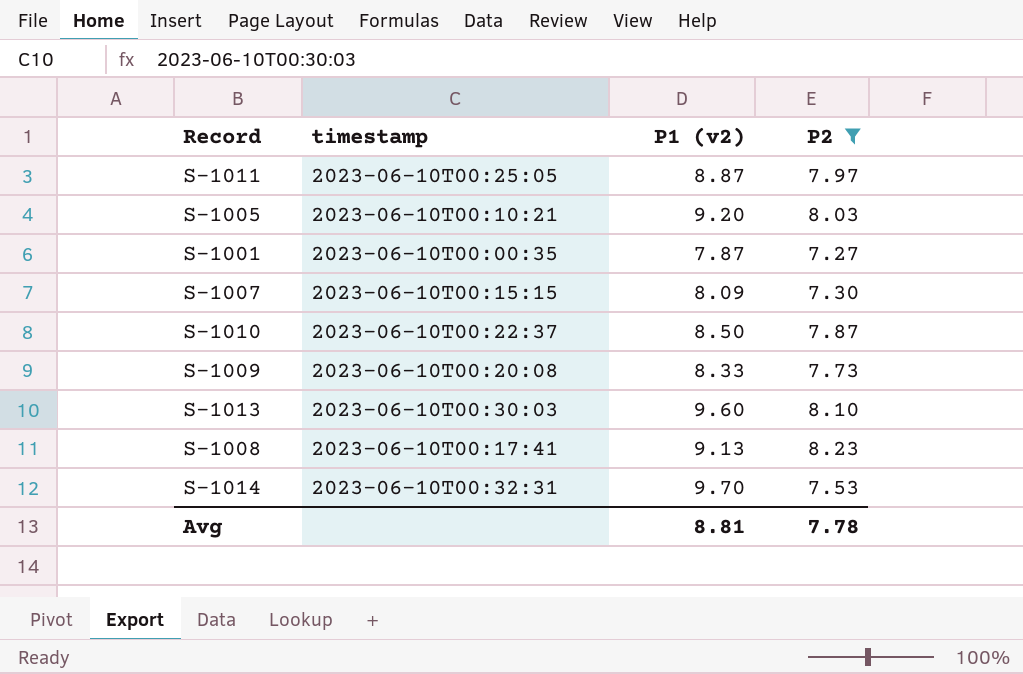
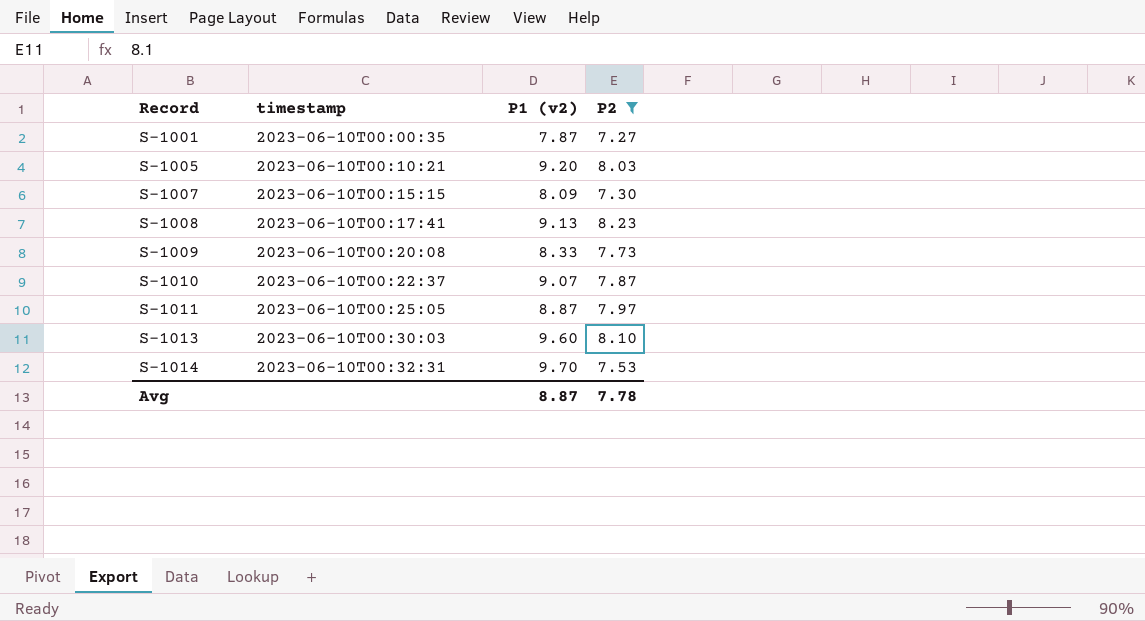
row order: none -> Record ascending
S-1010 | P1 (v2): 8.50 -> 9.07
Avg | P1 (v2): 8.81 -> 8.87

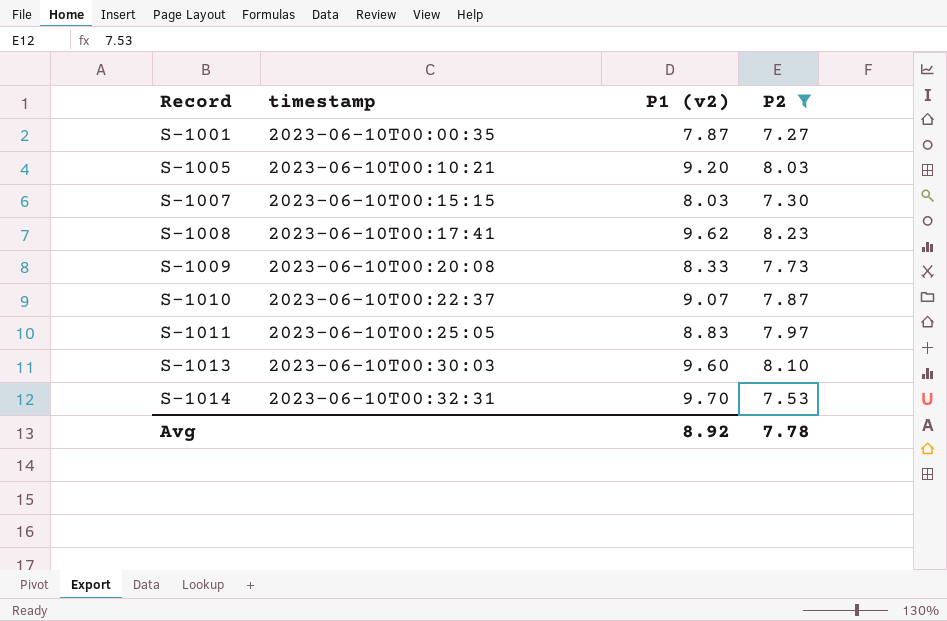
S-1007 | P1 (v2): 8.09 -> 8.03
S-1008 | P1 (v2): 9.13 -> 9.62
S-1011 | P1 (v2): 8.87 -> 8.83
Avg | P1 (v2): 8.87 -> 8.92

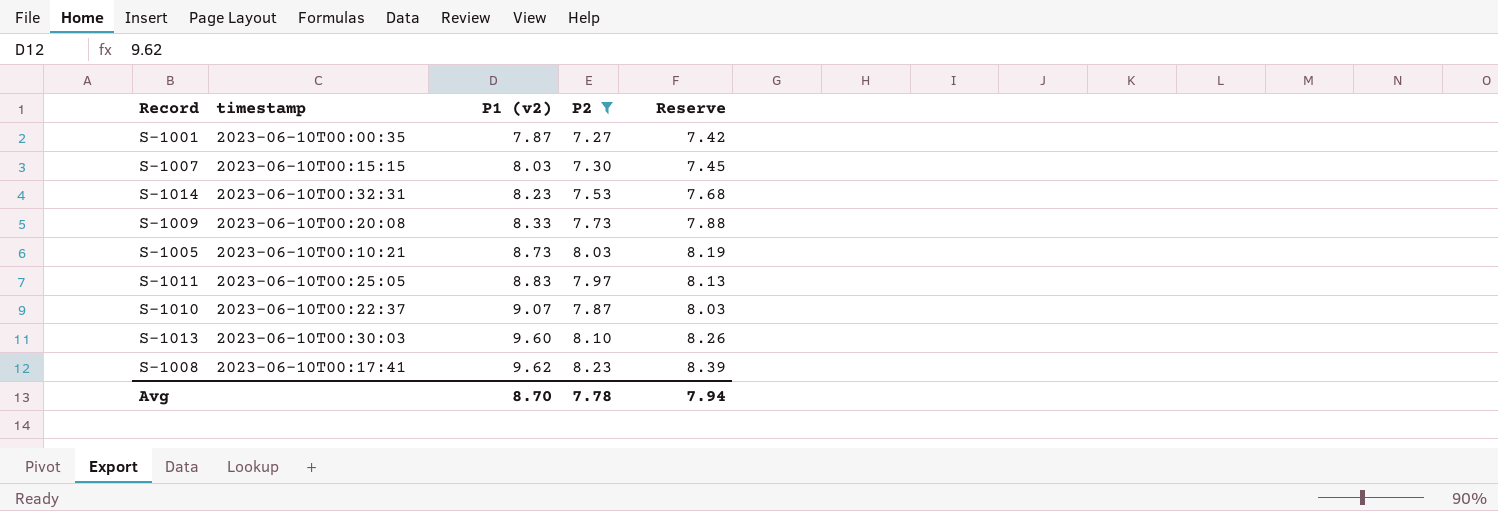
row order: Record ascending -> P1 (v2) ascending
column Reserve | formula: none -> [P2] * 1.02
S-1014 | P1 (v2): 9.70 -> 8.23
S-1005 | P1 (v2): 9.20 -> 8.73
Avg | P1 (v2): 8.92 -> 8.70

